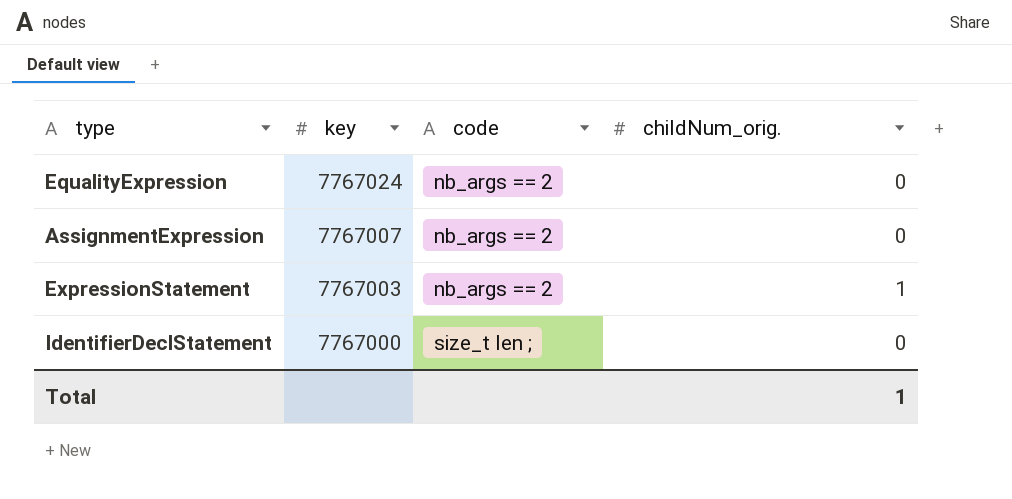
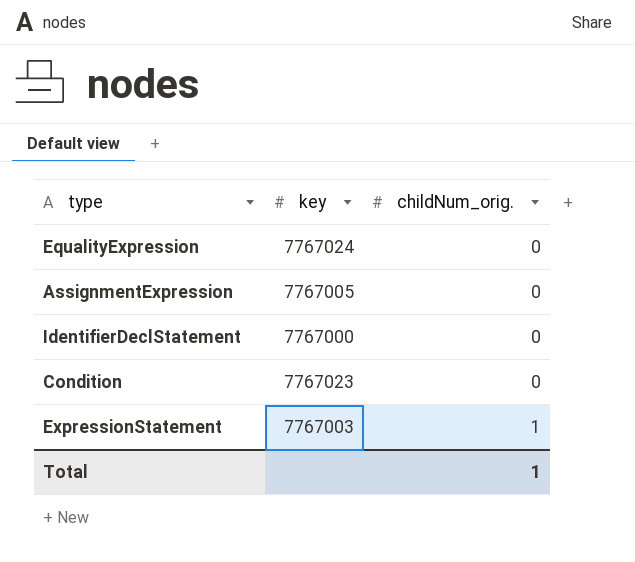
row order: key descending -> childNum_orig. ascending
column code | position: 3 -> none
AssignmentExpression | key: 7767007 -> 7767005
row Condition: none -> 7767023 | 0

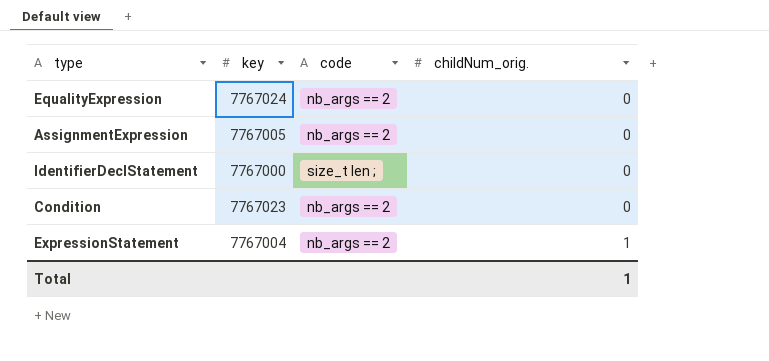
column code | position: none -> 3
ExpressionStatement | key: 7767003 -> 7767004

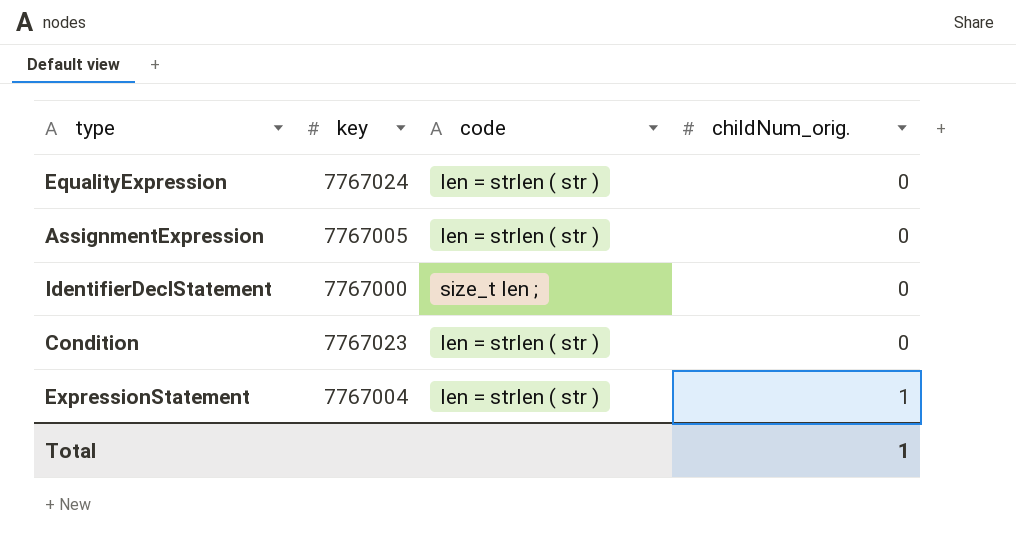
EqualityExpression | code: nb_args == 2 -> len = strlen ( str )
AssignmentExpression | code: nb_args == 2 -> len = strlen ( str )
Condition | code: nb_args == 2 -> len = strlen ( str )
ExpressionStatement | code: nb_args == 2 -> len = strlen ( str )

